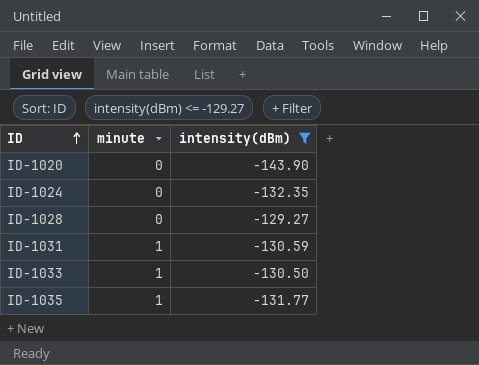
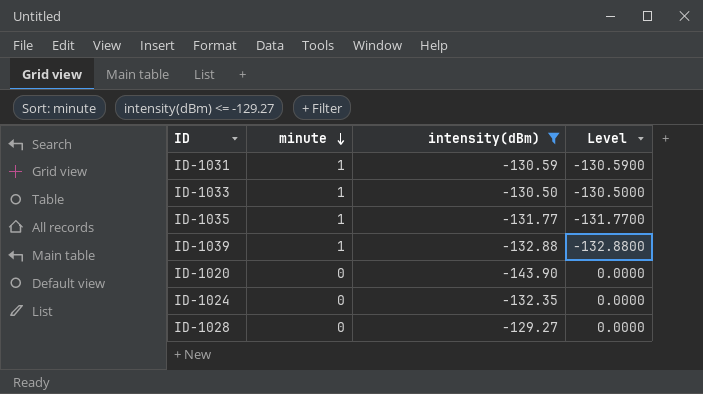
row order: ID ascending -> minute descending
column Level | formula: none -> [minute] * [intensity(dBm)]
row ID-1039: none -> 1 | -132.88 | -132.8800

